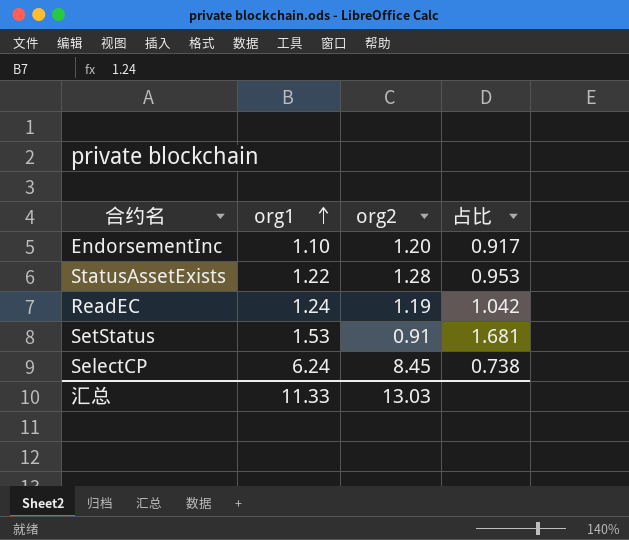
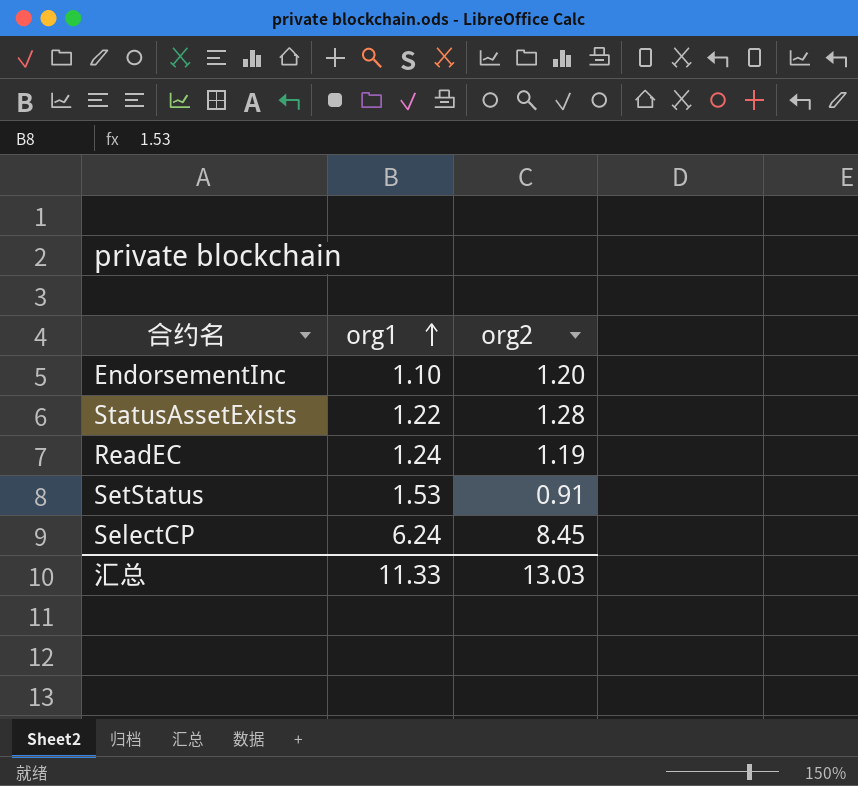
column 占比 | formula: [org1] / [org2] -> none

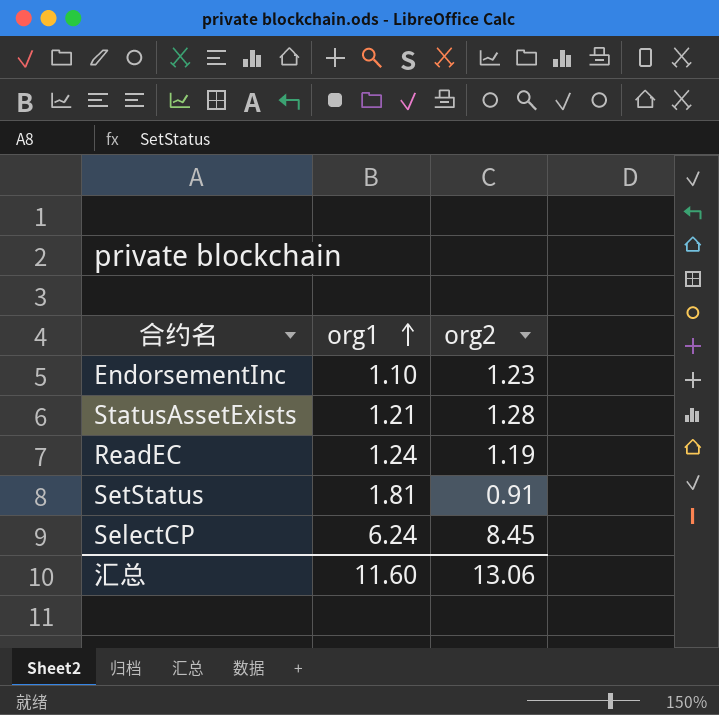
EndorsementInc | org2: 1.20 -> 1.23
StatusAssetExists | org1: 1.22 -> 1.21
SetStatus | org1: 1.53 -> 1.81
汇总 | org1: 11.33 -> 11.60
汇总 | org2: 13.03 -> 13.06

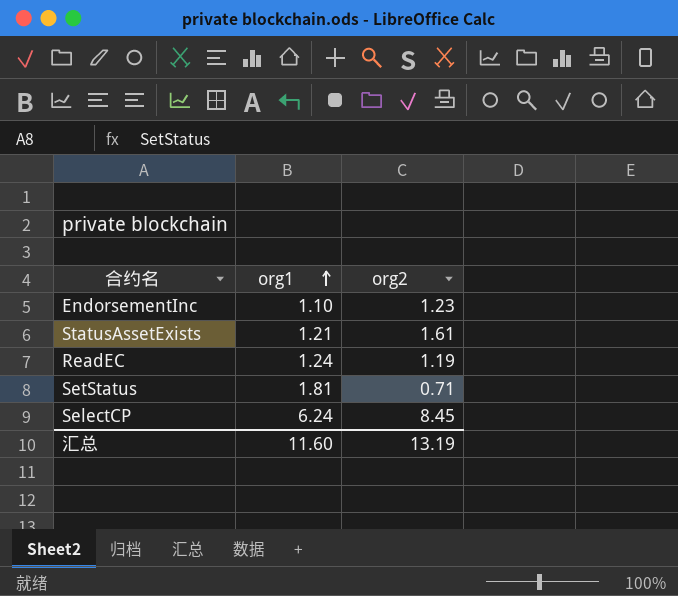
StatusAssetExists | org2: 1.28 -> 1.61
SetStatus | org2: 0.91 -> 0.71
汇总 | org2: 13.06 -> 13.19

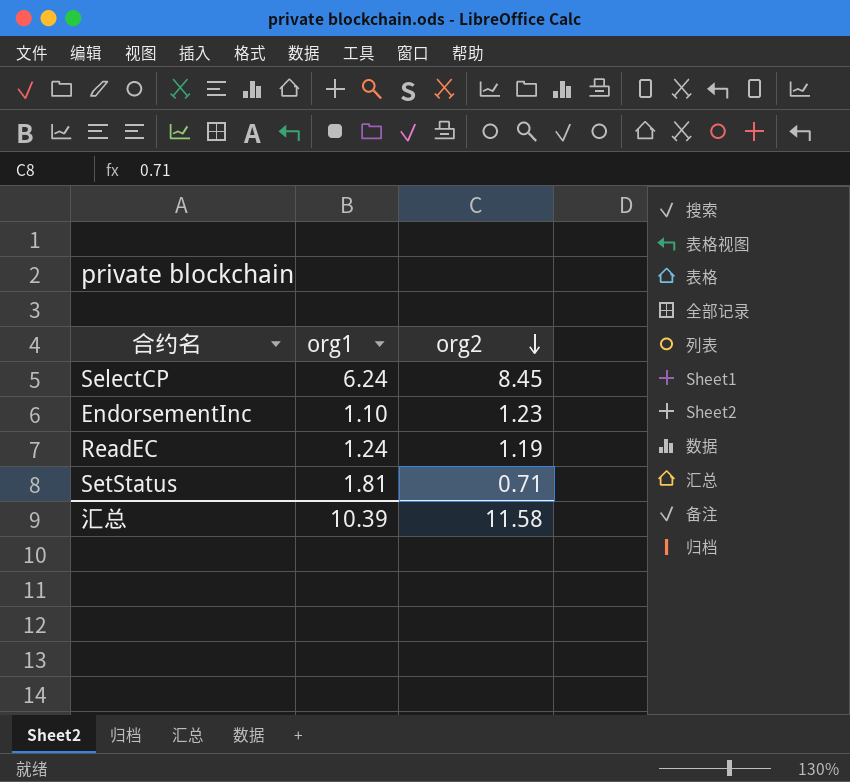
row order: org1 ascending -> org2 descending
row StatusAssetExists: 1.21 | 1.61 -> none
汇总 | org1: 11.60 -> 10.39
汇总 | org2: 13.19 -> 11.58

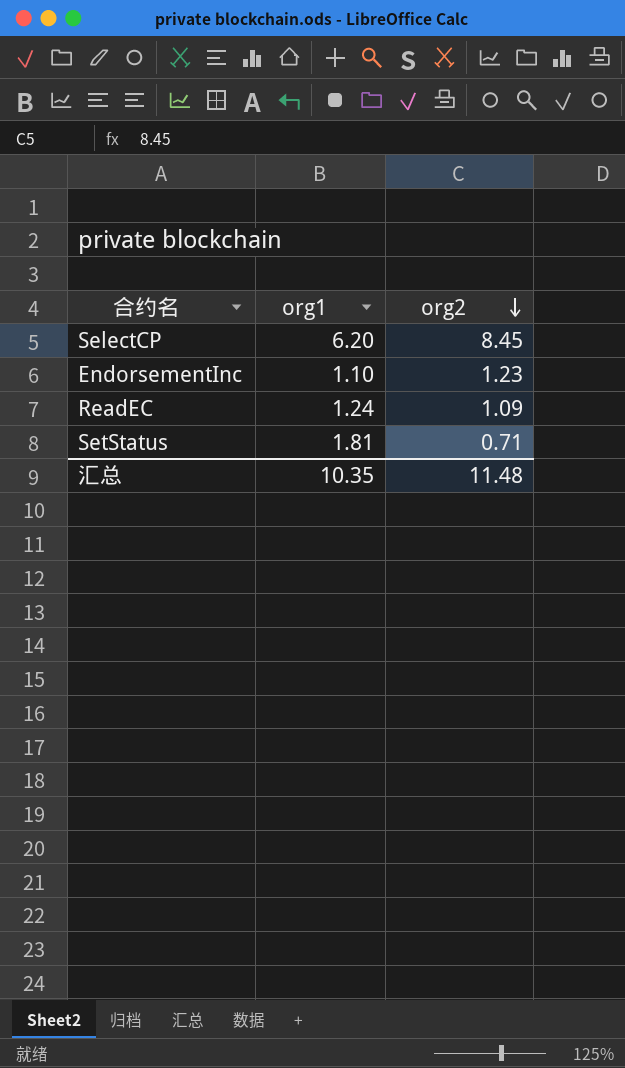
SelectCP | org1: 6.24 -> 6.20
ReadEC | org2: 1.19 -> 1.09
汇总 | org1: 10.39 -> 10.35
汇总 | org2: 11.58 -> 11.48

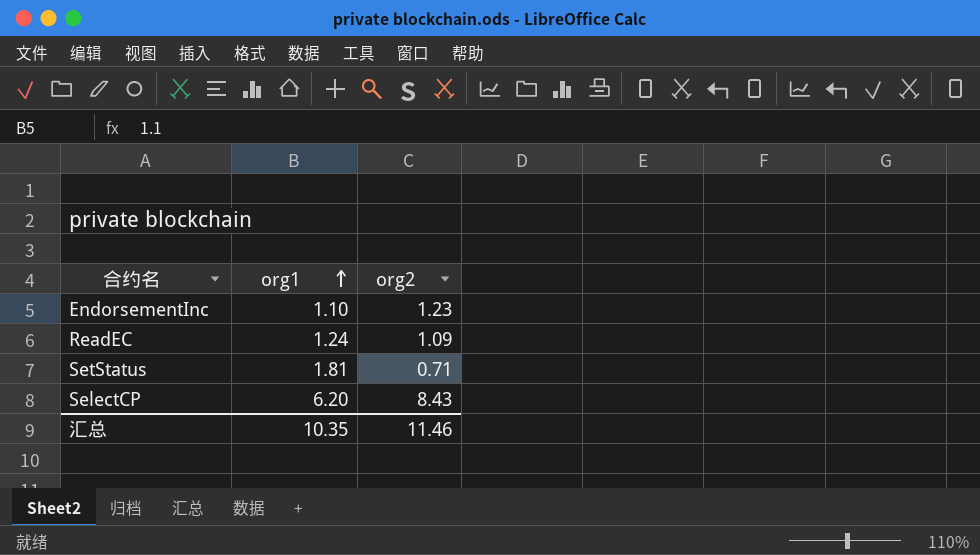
row order: org2 descending -> org1 ascending
SelectCP | org2: 8.45 -> 8.43
汇总 | org2: 11.48 -> 11.46

